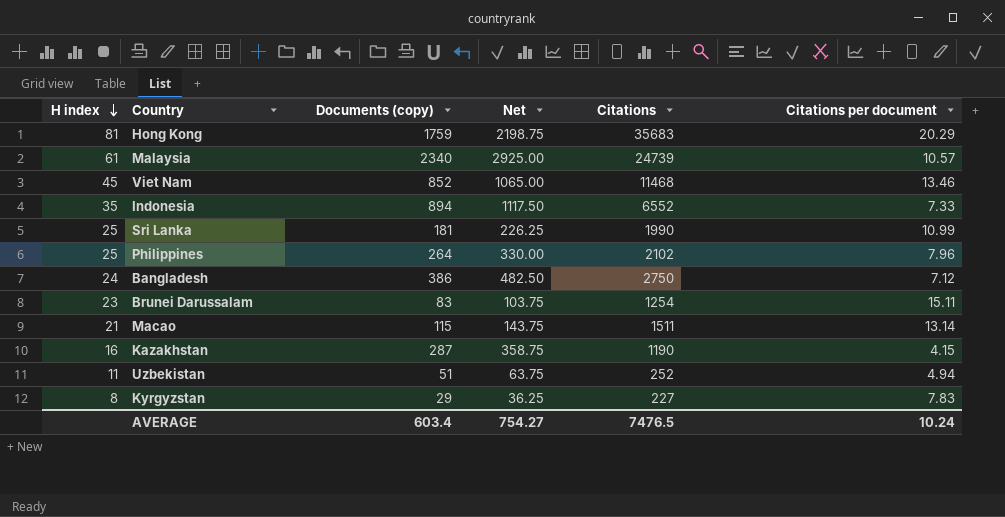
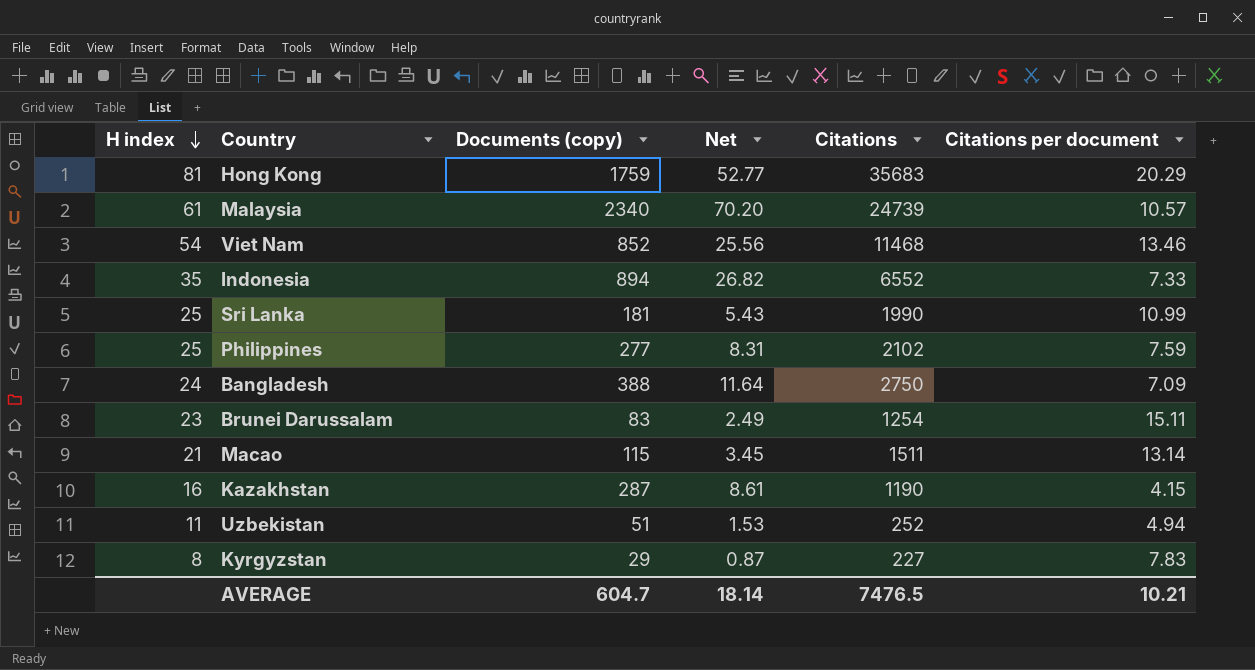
column Net | formula: [Documents (copy)] * 1.25 -> [Documents (copy)] * 0.03
Viet Nam | H index: 45 -> 54
Philippines | Documents (copy): 264 -> 277
Philippines | Citations per document: 7.96 -> 7.59
Bangladesh | Documents (copy): 386 -> 388
Bangladesh | Citations per document: 7.12 -> 7.09
AVERAGE | Documents (copy): 603.4 -> 604.7
AVERAGE | Net: 754.27 -> 18.14
AVERAGE | Citations per document: 10.24 -> 10.21

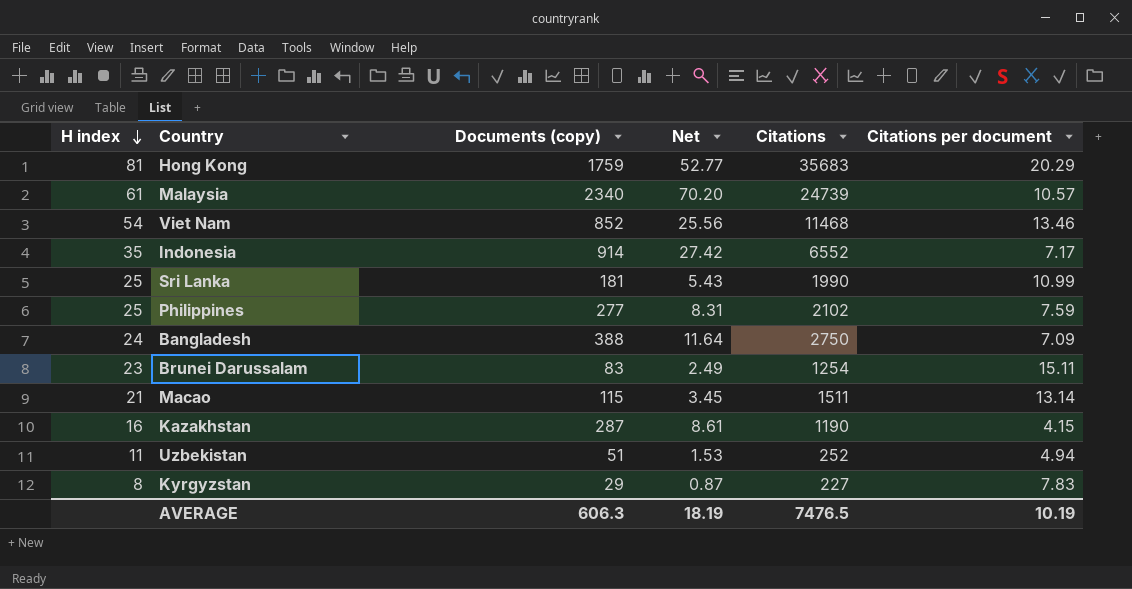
Indonesia | Documents (copy): 894 -> 914
Indonesia | Net: 26.82 -> 27.42
Indonesia | Citations per document: 7.33 -> 7.17
AVERAGE | Documents (copy): 604.7 -> 606.3
AVERAGE | Net: 18.14 -> 18.19
AVERAGE | Citations per document: 10.21 -> 10.19

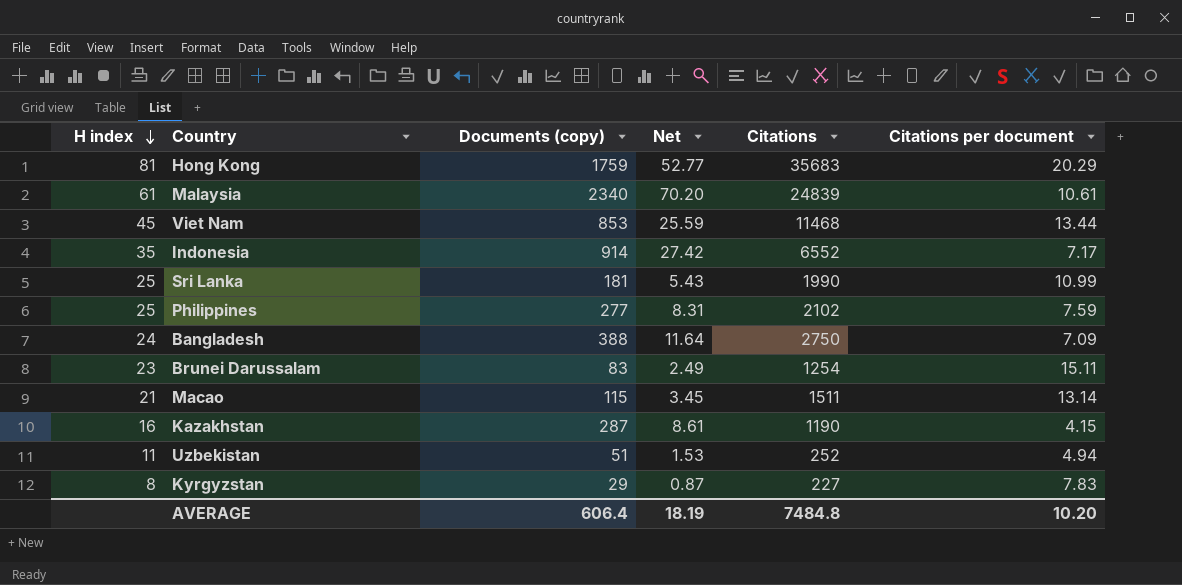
Malaysia | Citations: 24739 -> 24839
Malaysia | Citations per document: 10.57 -> 10.61
Viet Nam | H index: 54 -> 45
Viet Nam | Documents (copy): 852 -> 853
Viet Nam | Net: 25.56 -> 25.59
Viet Nam | Citations per document: 13.46 -> 13.44
AVERAGE | Documents (copy): 606.3 -> 606.4
AVERAGE | Citations: 7476.5 -> 7484.8
AVERAGE | Citations per document: 10.19 -> 10.20

